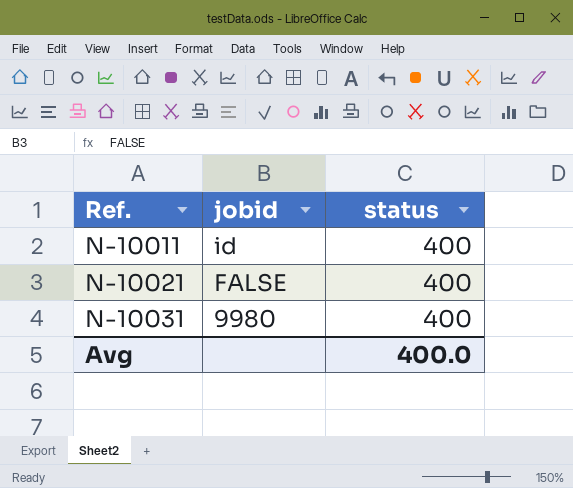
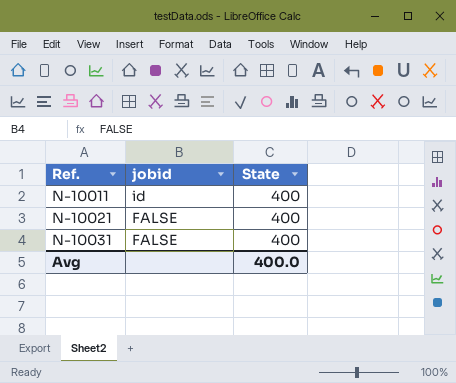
column name: status -> State
N-10031 | jobid: 9980 -> FALSE

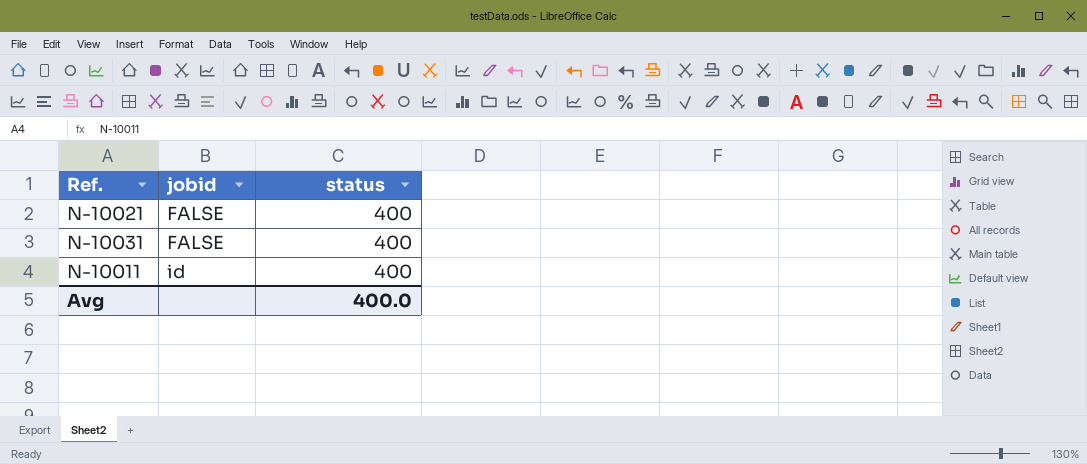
row order: Ref. ascending -> jobid ascending
column name: State -> status

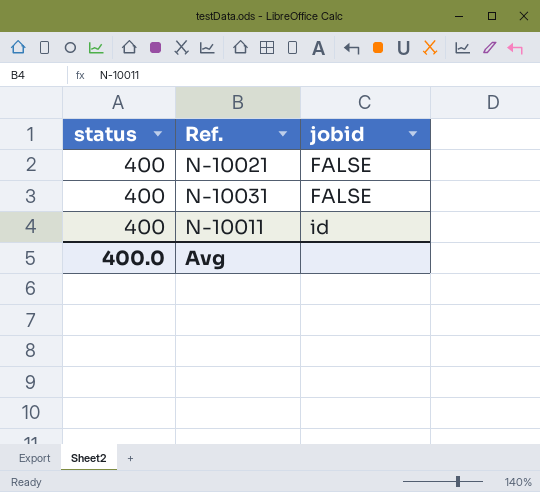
column status | position: 3 -> 1

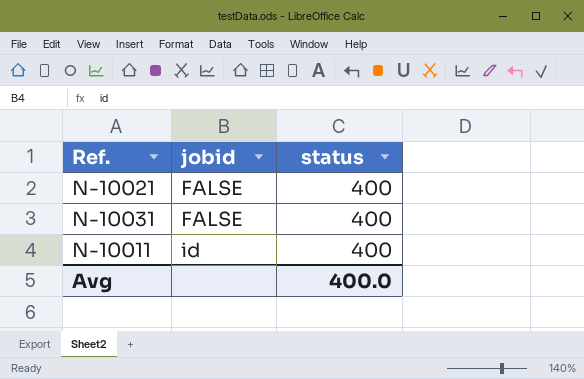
column status | position: 1 -> 3

